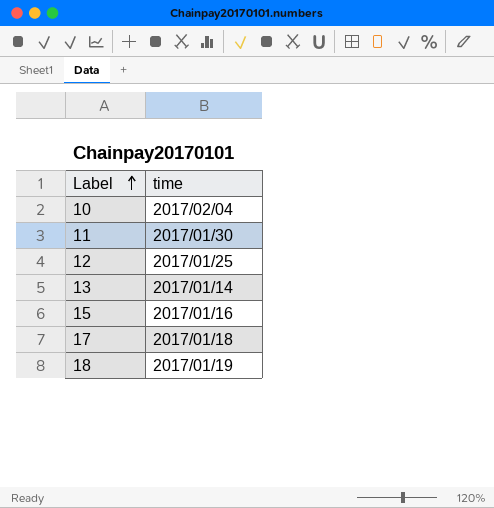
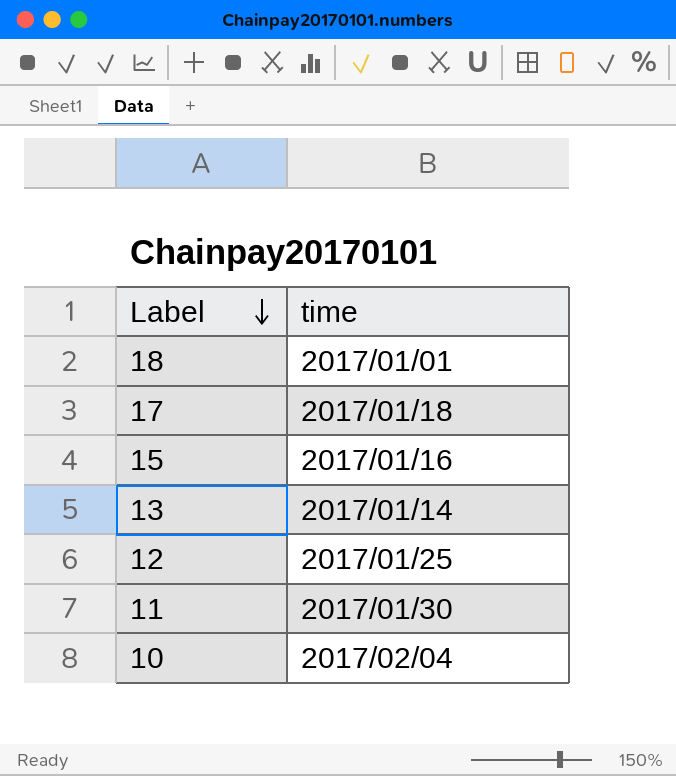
row order: Label ascending -> Label descending
18 | time: 2017/01/19 -> 2017/01/01

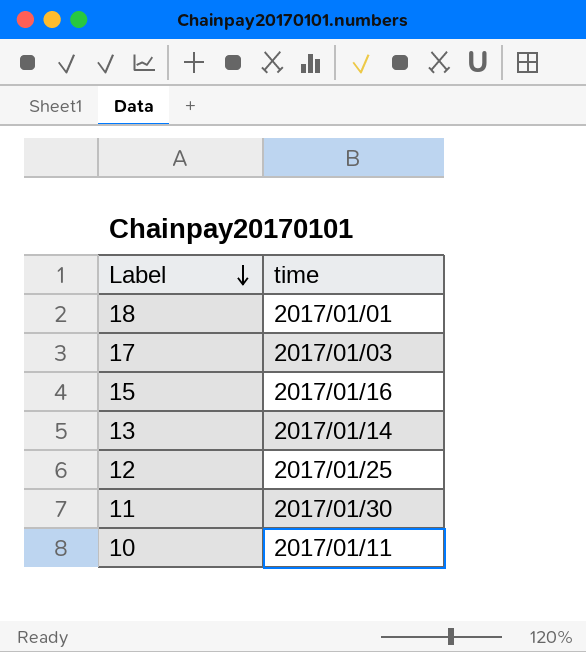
17 | time: 2017/01/18 -> 2017/01/03
10 | time: 2017/02/04 -> 2017/01/11

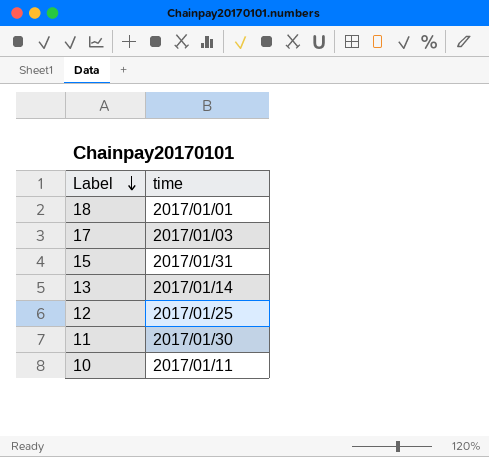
15 | time: 2017/01/16 -> 2017/01/31

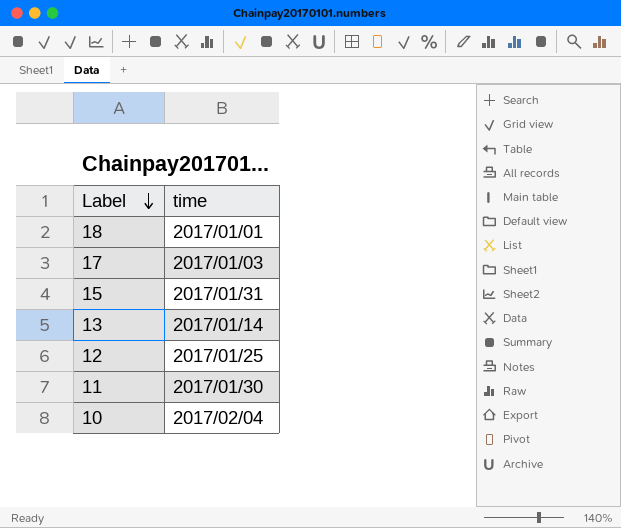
10 | time: 2017/01/11 -> 2017/02/04

